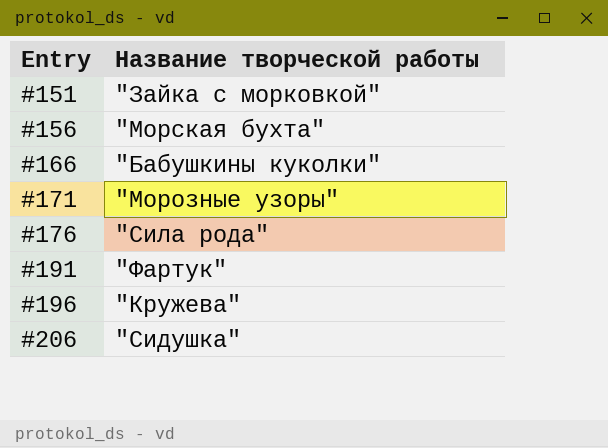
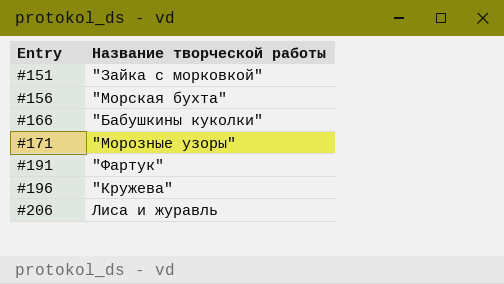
row #176: "Сила рода" -> none
#206 | Название творческой работы: "Сидушка" -> Лиса и журавль

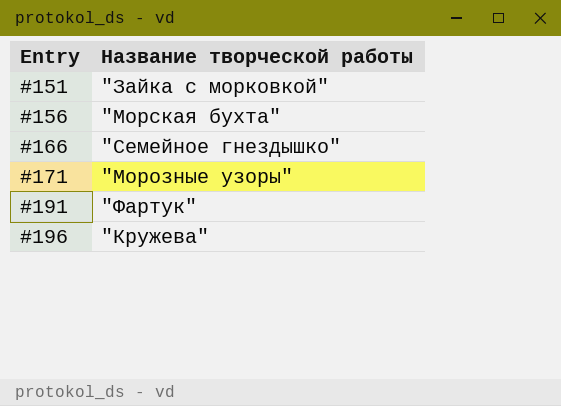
row #206: Лиса и журавль -> none
#166 | Название творческой работы: "Бабушкины куколки" -> "Семейное гнездышко"

